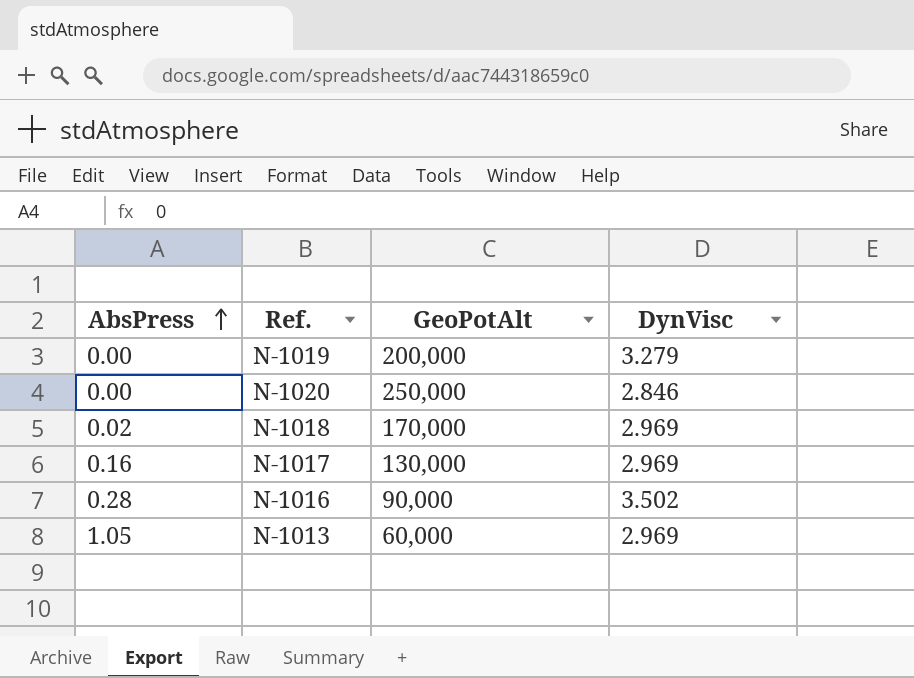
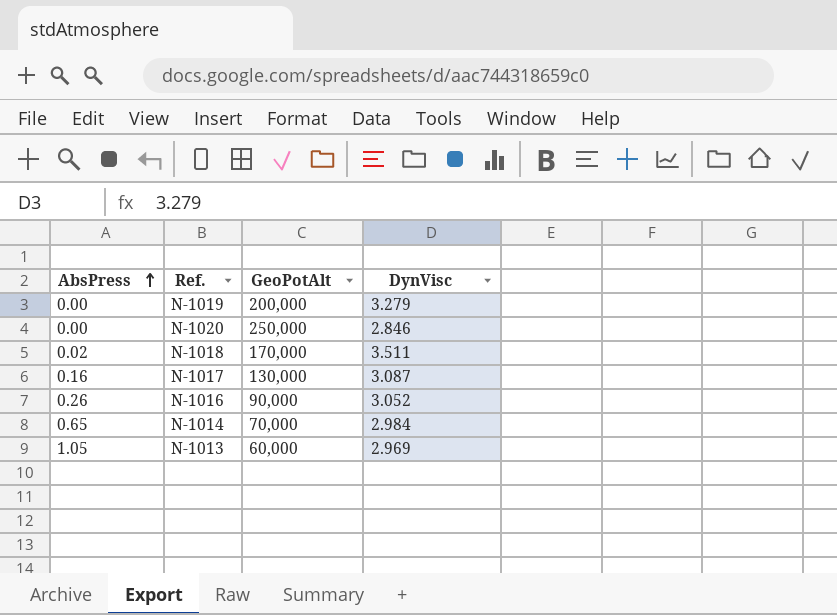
N-1018 | DynVisc: 2.969 -> 3.511
N-1017 | DynVisc: 2.969 -> 3.087
N-1016 | AbsPress: 0.28 -> 0.26
N-1016 | DynVisc: 3.502 -> 3.052
row N-1014: none -> 0.65 | 70,000 | 2.984

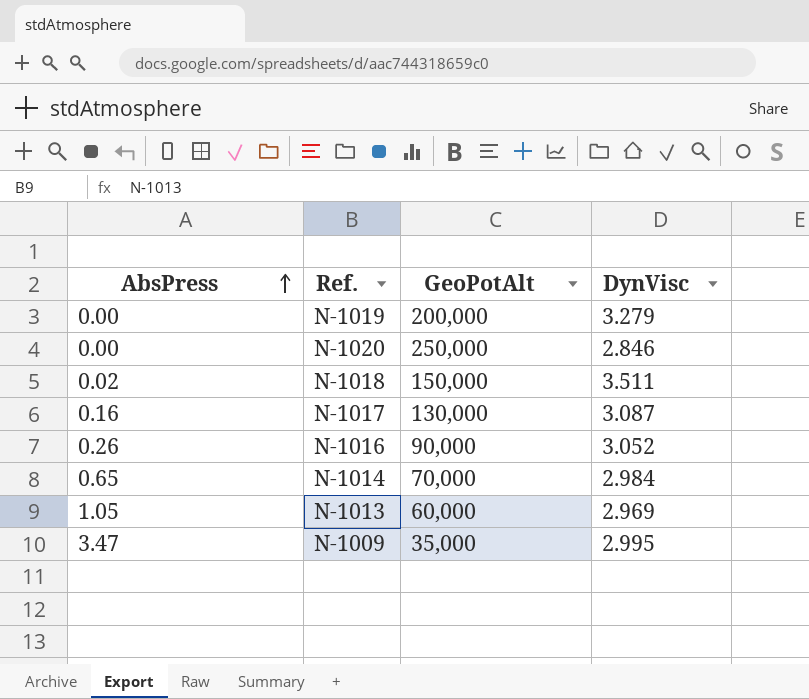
N-1018 | GeoPotAlt: 170,000 -> 150,000
row N-1009: none -> 3.47 | 35,000 | 2.995

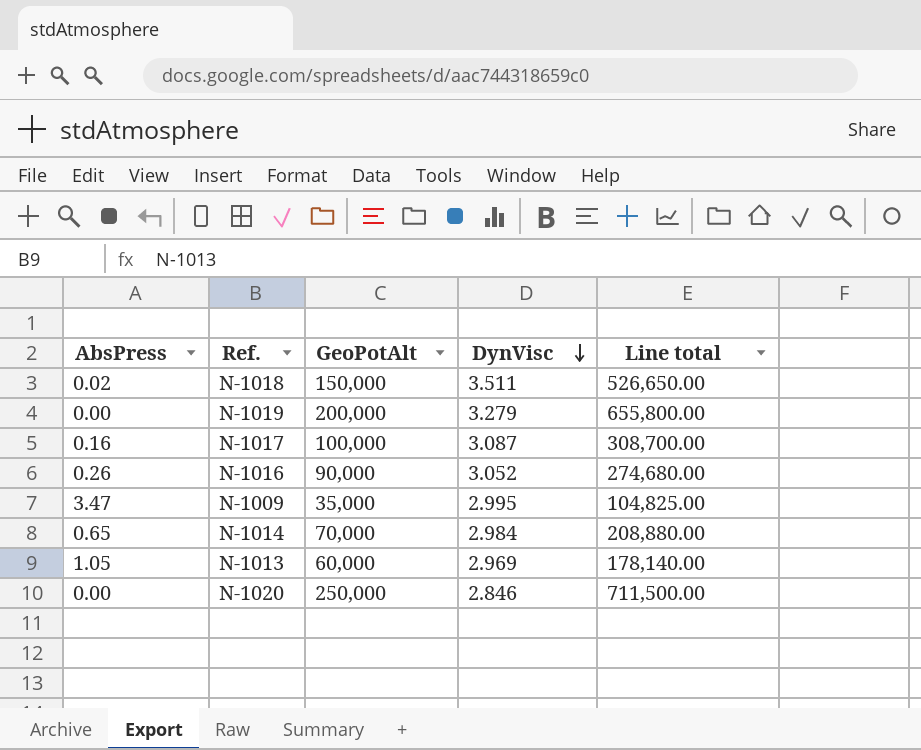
row order: AbsPress ascending -> DynVisc descending
column Line total | formula: none -> [GeoPotAlt] * [DynVisc]
N-1017 | GeoPotAlt: 130,000 -> 100,000

